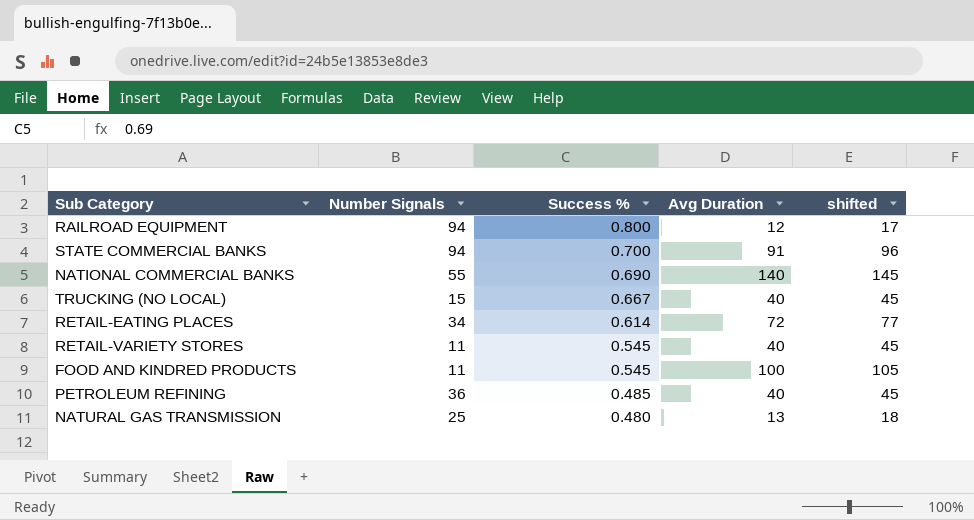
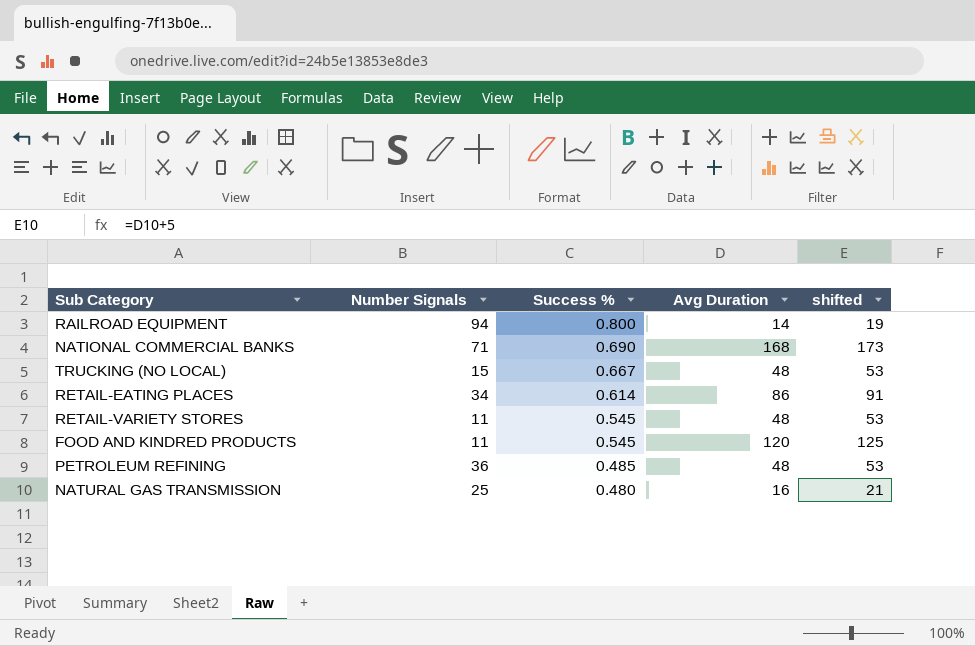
row STATE COMMERCIAL BANKS: 94 | 0.700 | 91 | 96 -> none
RAILROAD EQUIPMENT | Avg Duration: 12 -> 14
RAILROAD EQUIPMENT | shifted: 17 -> 19
NATIONAL COMMERCIAL BANKS | Number Signals: 55 -> 71
NATIONAL COMMERCIAL BANKS | Avg Duration: 140 -> 168
NATIONAL COMMERCIAL BANKS | shifted: 145 -> 173
TRUCKING (NO LOCAL) | Avg Duration: 40 -> 48
TRUCKING (NO LOCAL) | shifted: 45 -> 53
RETAIL-EATING PLACES | Avg Duration: 72 -> 86
RETAIL-EATING PLACES | shifted: 77 -> 91
RETAIL-VARIETY STORES | Avg Duration: 40 -> 48
RETAIL-VARIETY STORES | shifted: 45 -> 53
FOOD AND KINDRED PRODUCTS | Avg Duration: 100 -> 120
FOOD AND KINDRED PRODUCTS | shifted: 105 -> 125
PETROLEUM REFINING | Avg Duration: 40 -> 48
PETROLEUM REFINING | shifted: 45 -> 53
NATURAL GAS TRANSMISSION | Avg Duration: 13 -> 16
NATURAL GAS TRANSMISSION | shifted: 18 -> 21

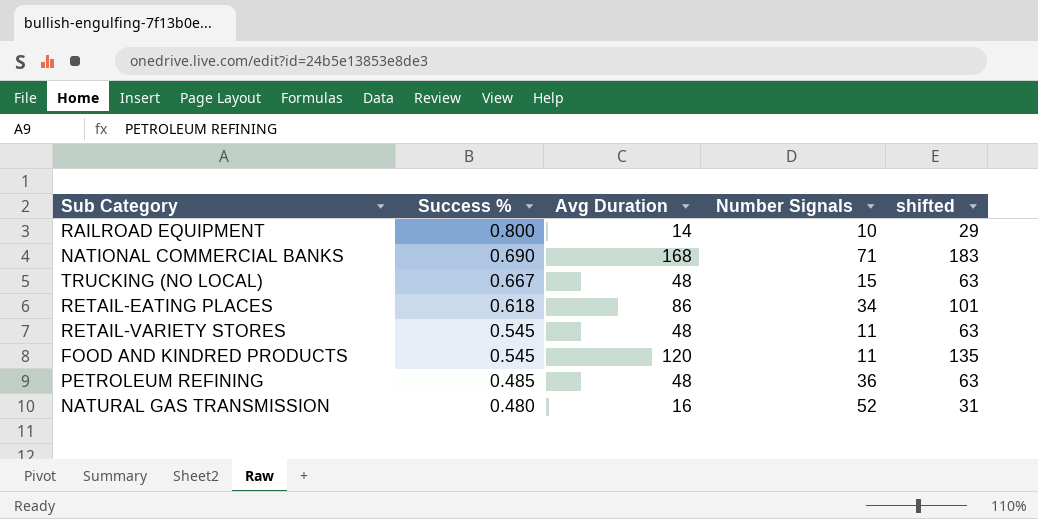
column Number Signals | position: 2 -> 4
column shifted | formula: [Avg Duration] + 5 -> [Avg Duration] + 15
RAILROAD EQUIPMENT | Number Signals: 94 -> 10
RETAIL-EATING PLACES | Success %: 0.614 -> 0.618
NATURAL GAS TRANSMISSION | Number Signals: 25 -> 52

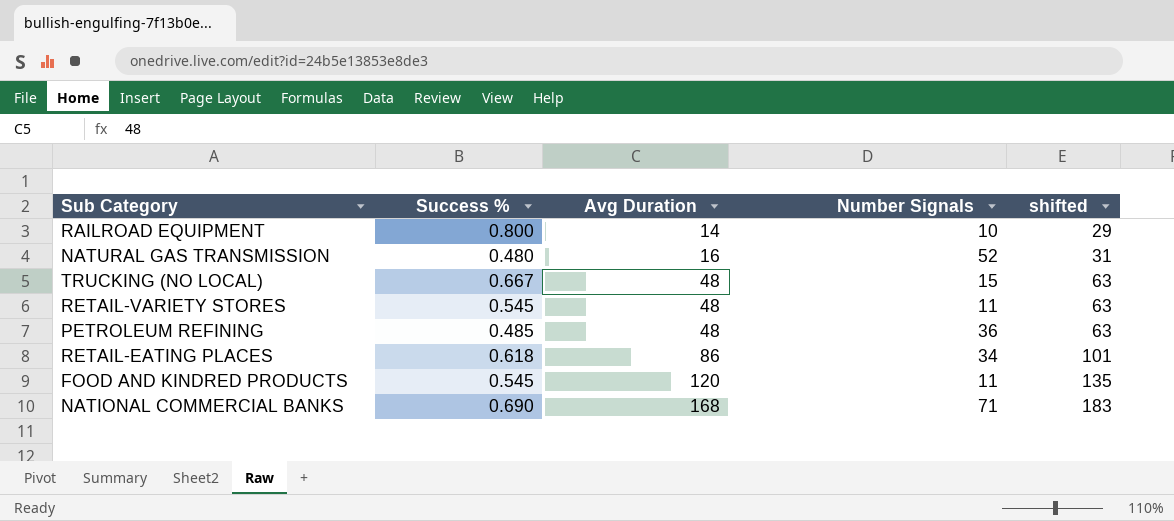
row order: Success % descending -> Avg Duration ascending

